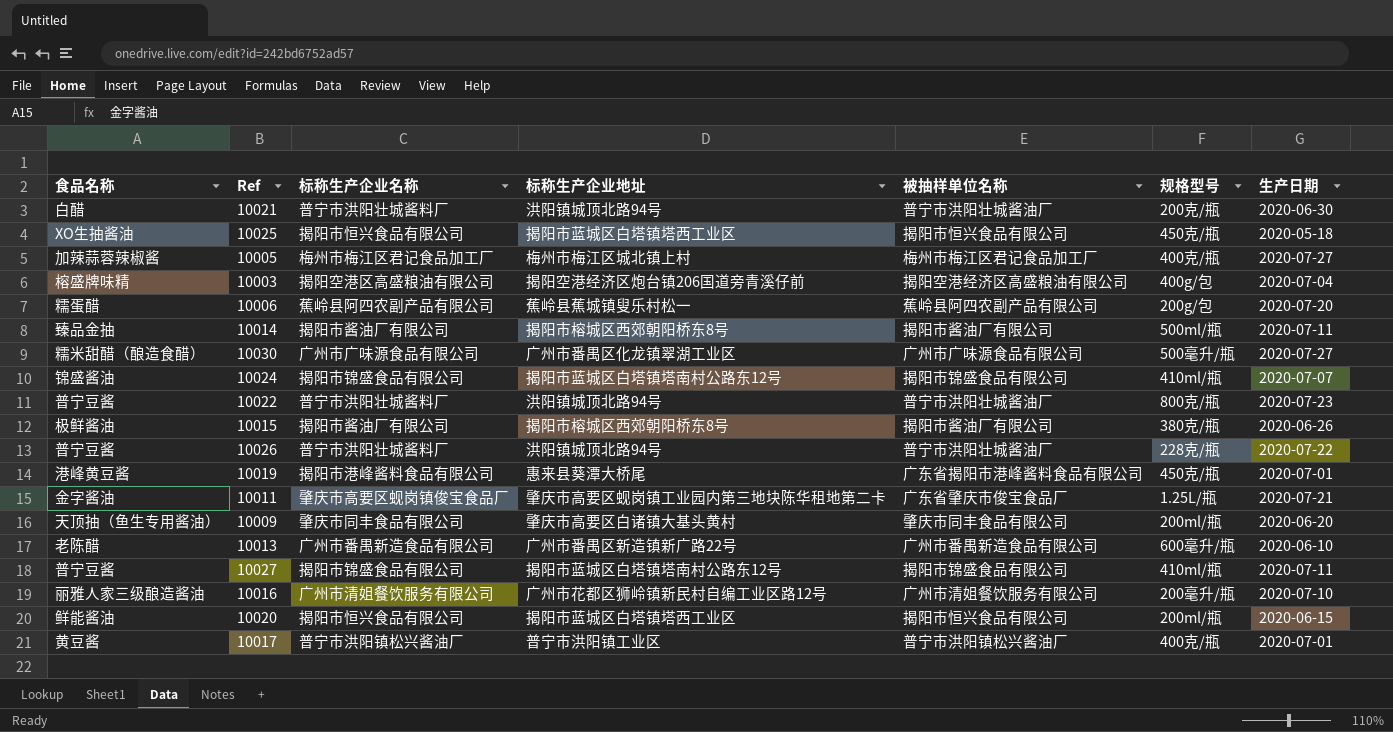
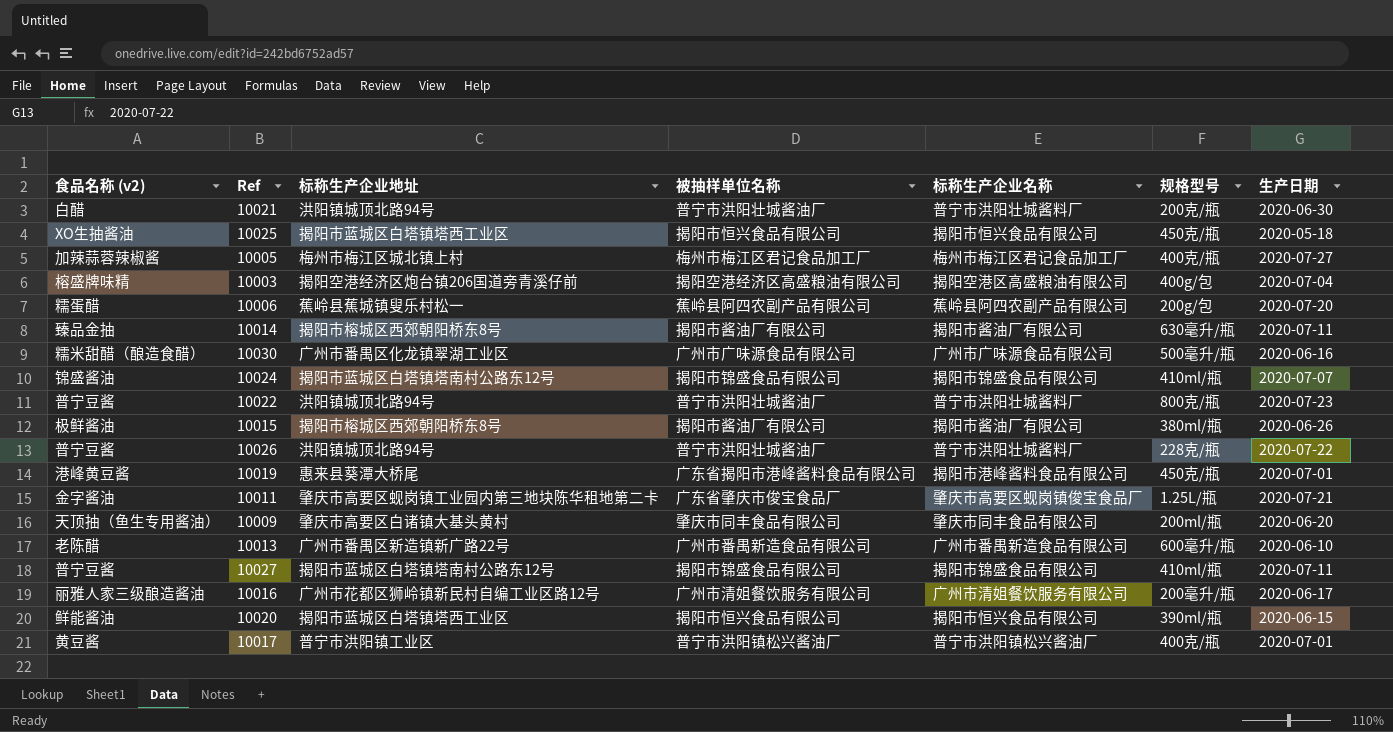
column name: 食品名称 -> 食品名称 (v2)
column 标称生产企业名称 | position: 3 -> 5
10014 | 规格型号: 500ml/瓶 -> 630毫升/瓶
10030 | 生产日期: 2020-07-27 -> 2020-06-16
10015 | 规格型号: 380克/瓶 -> 380ml/瓶
10016 | 生产日期: 2020-07-10 -> 2020-06-17
10020 | 规格型号: 200ml/瓶 -> 390ml/瓶

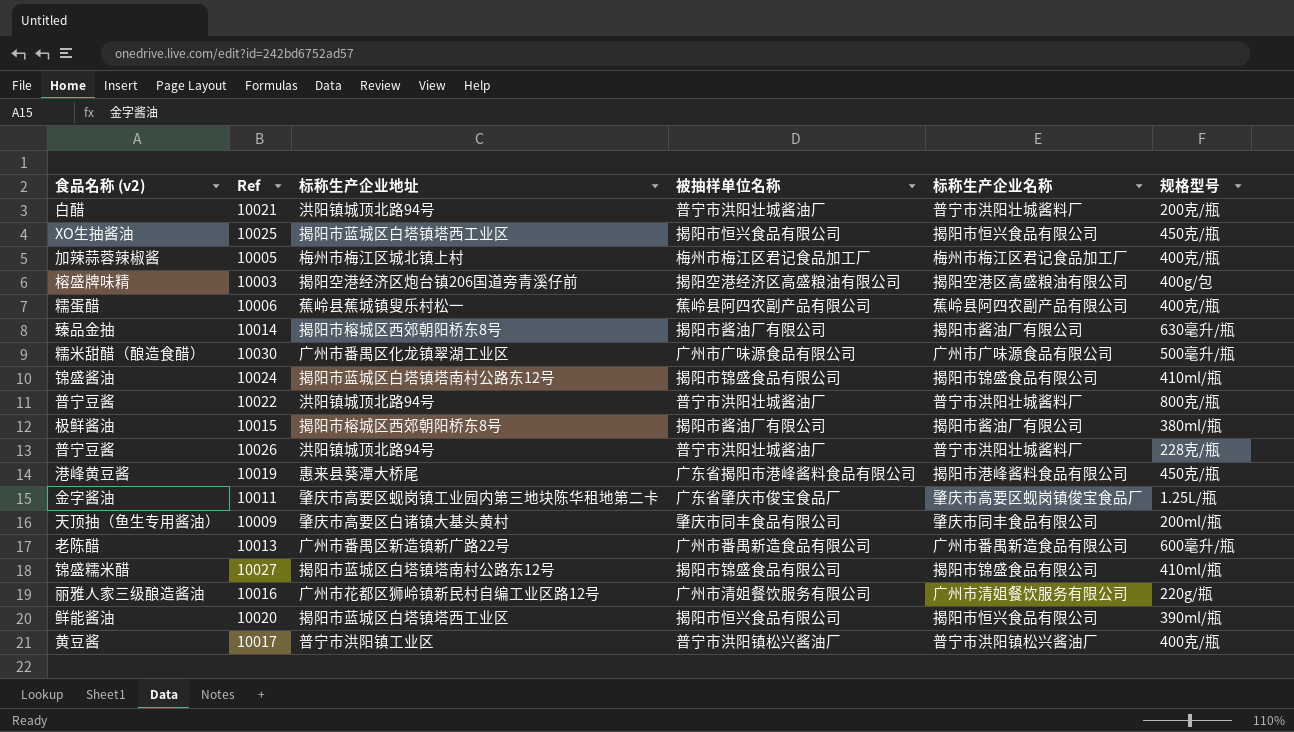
column 生产日期 | position: 7 -> none
10006 | 规格型号: 200g/包 -> 400克/瓶
10027 | 食品名称 (v2): 普宁豆酱 -> 锦盛糯米醋
10016 | 规格型号: 200毫升/瓶 -> 220g/瓶

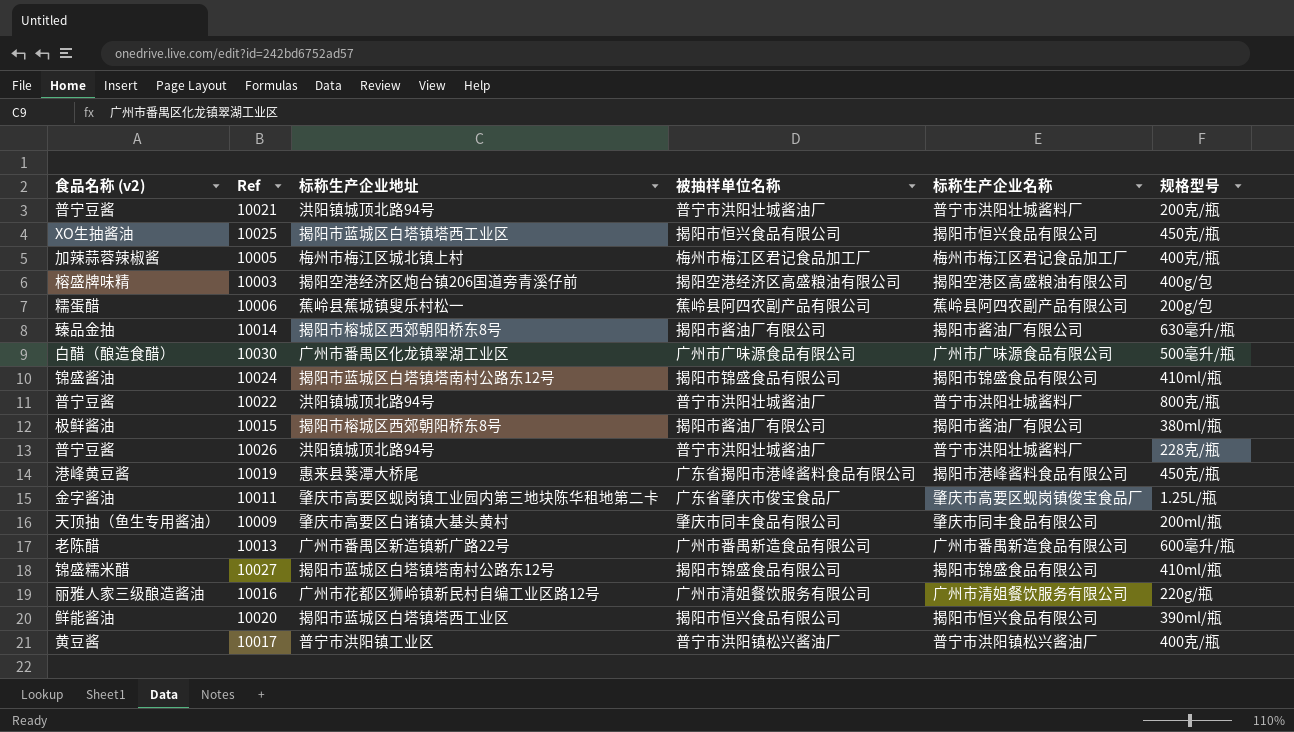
10021 | 食品名称 (v2): 白醋 -> 普宁豆酱
10006 | 规格型号: 400克/瓶 -> 200g/包
10030 | 食品名称 (v2): 糯米甜醋（酿造食醋） -> 白醋（酿造食醋）

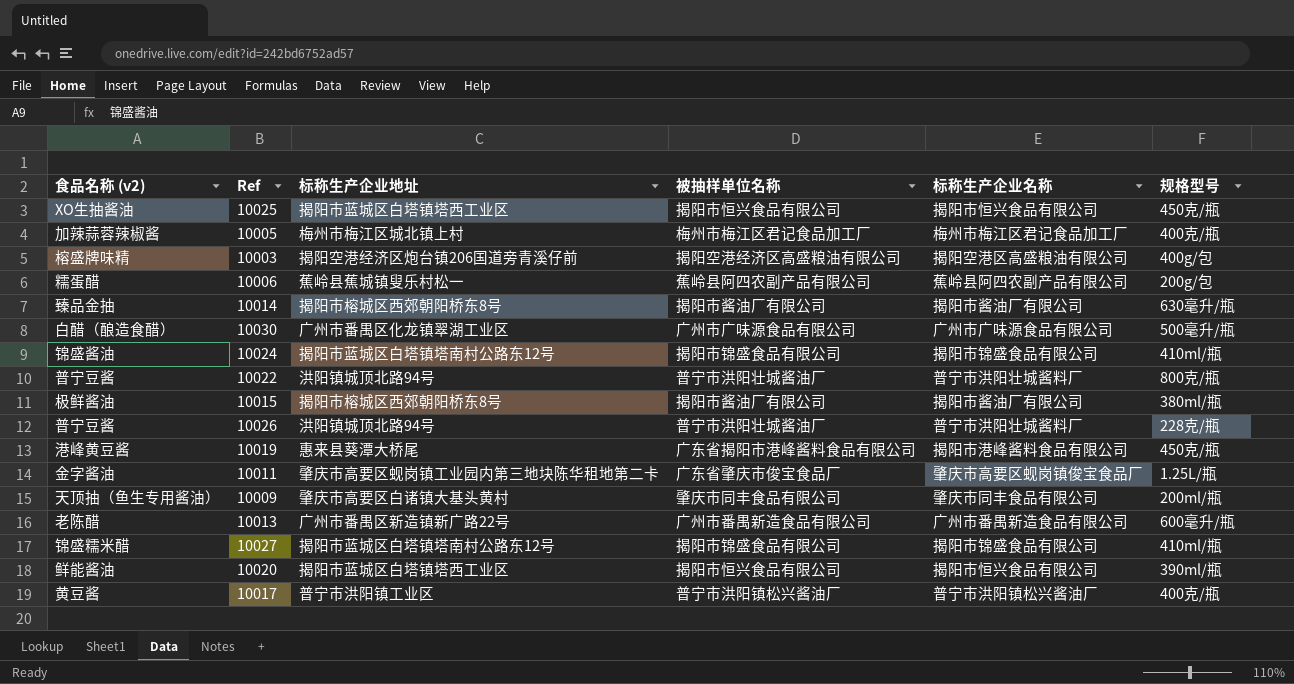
row 10021: 普宁豆酱 | 洪阳镇城顶北路94号 | 普宁市洪阳壮城酱油厂 | 普宁市洪阳壮城酱料厂 | 200克/瓶 -> none
row 10016: 丽雅人家三级酿造酱油 | 广州市花都区狮岭镇新民村自编工业区路12号 | 广州市清姐餐饮服务有限公司 | 广州市清姐餐饮服务有限公司 | 220g/瓶 -> none

